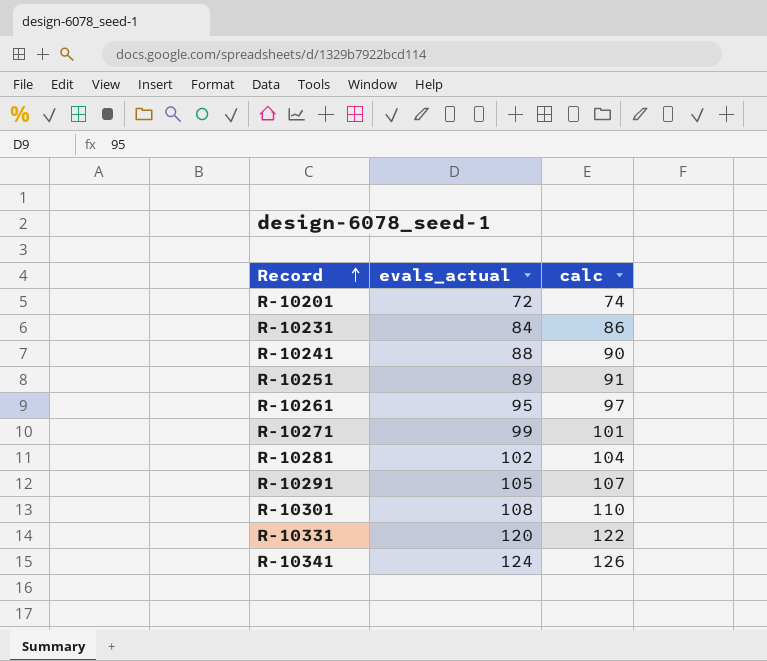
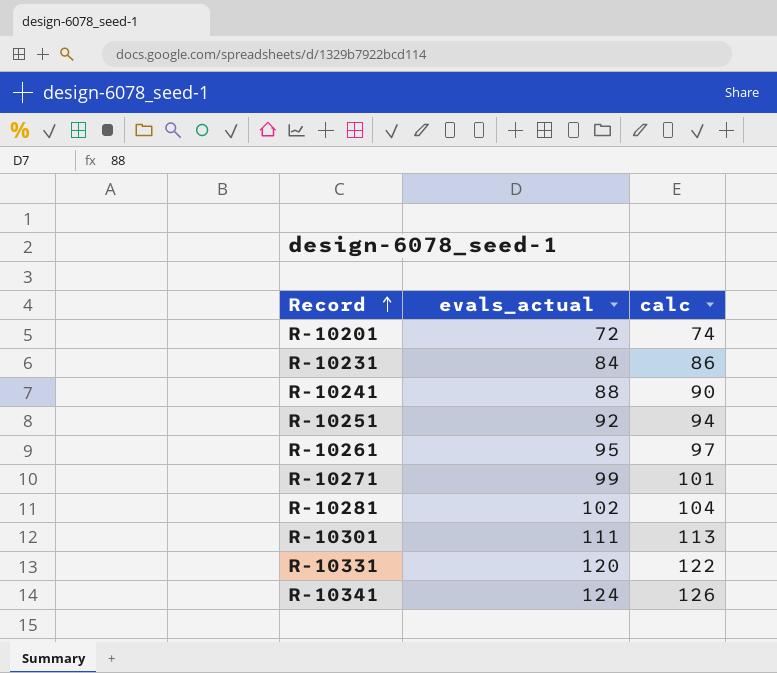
row R-10291: 105 | 107 -> none
R-10251 | evals_actual: 89 -> 92
R-10251 | calc: 91 -> 94
R-10301 | evals_actual: 108 -> 111
R-10301 | calc: 110 -> 113

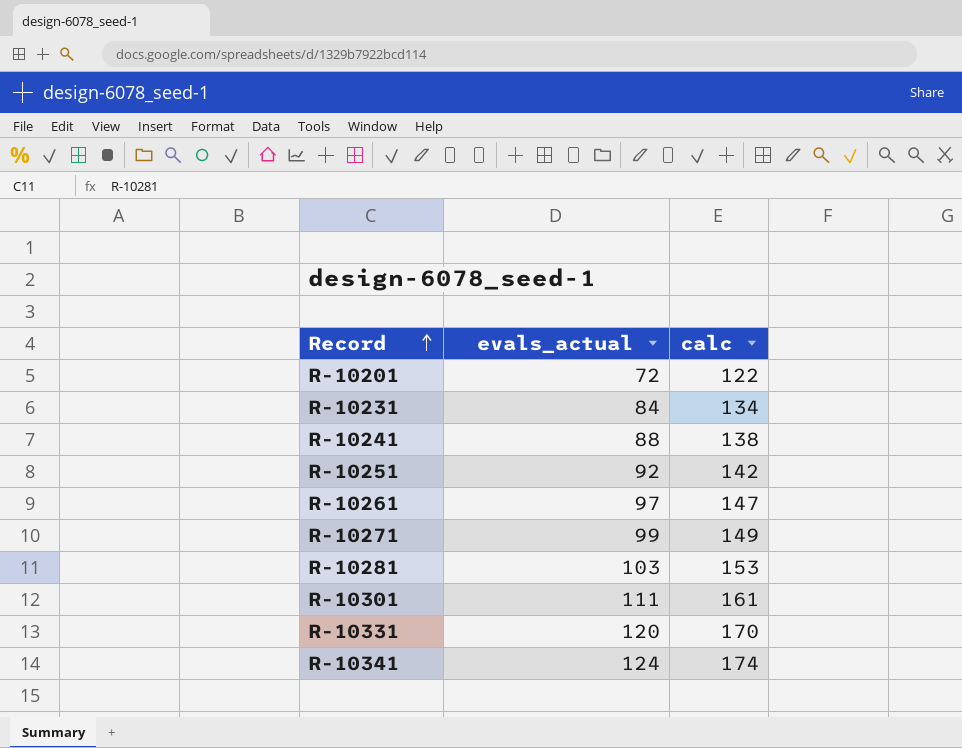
column calc | formula: [evals_actual] + 2 -> [evals_actual] + 50
R-10261 | evals_actual: 95 -> 97
R-10281 | evals_actual: 102 -> 103

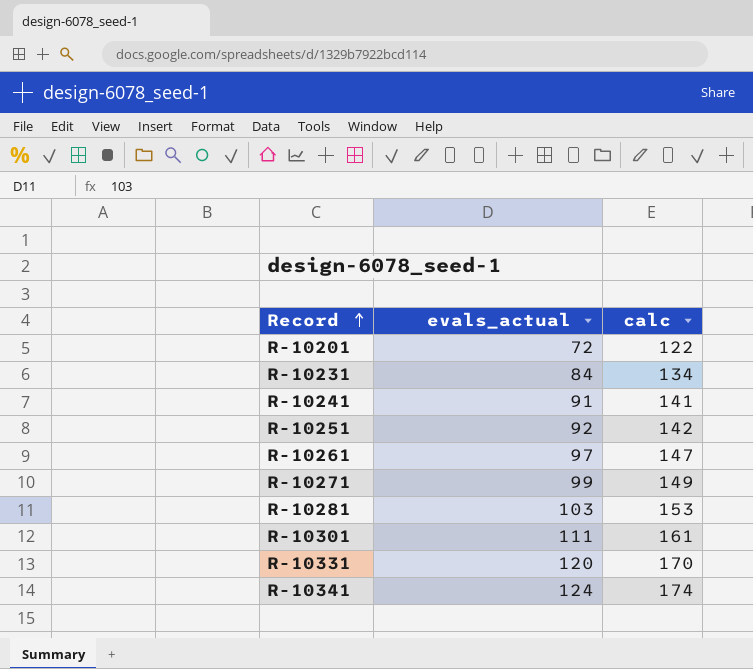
R-10241 | evals_actual: 88 -> 91
R-10241 | calc: 138 -> 141

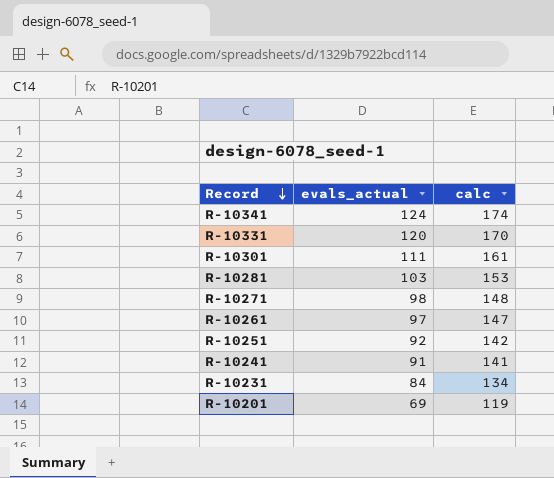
row order: Record ascending -> Record descending
R-10271 | evals_actual: 99 -> 98
R-10271 | calc: 149 -> 148
R-10201 | evals_actual: 72 -> 69
R-10201 | calc: 122 -> 119

